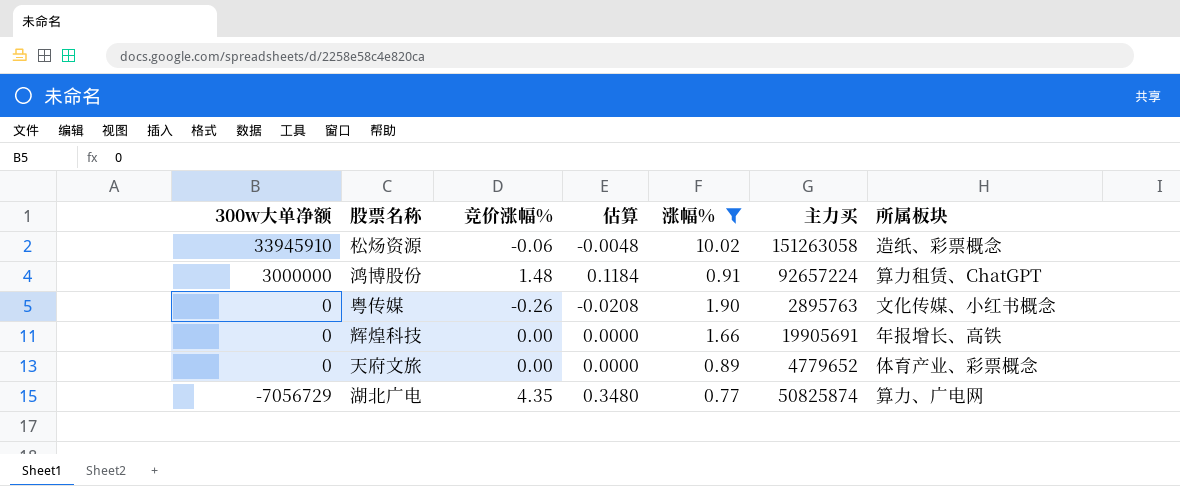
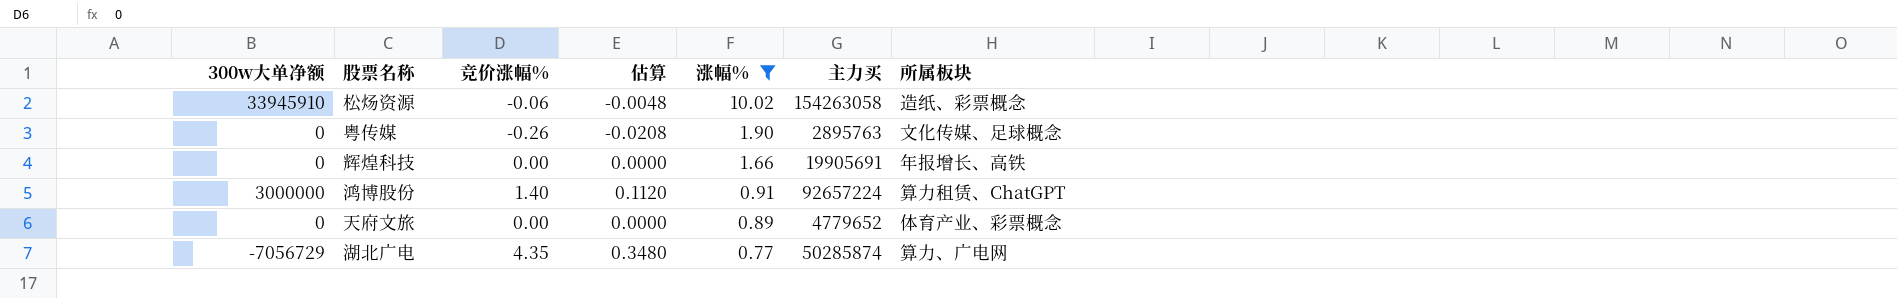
row order: 300w大单净额 descending -> 涨幅% descending
松炀资源 | 主力买: 151263058 -> 154263058
粤传媒 | 所属板块: 文化传媒、小红书概念 -> 文化传媒、足球概念
鸿博股份 | 竞价涨幅%: 1.48 -> 1.40
鸿博股份 | 估算: 0.1184 -> 0.1120
湖北广电 | 主力买: 50825874 -> 50285874

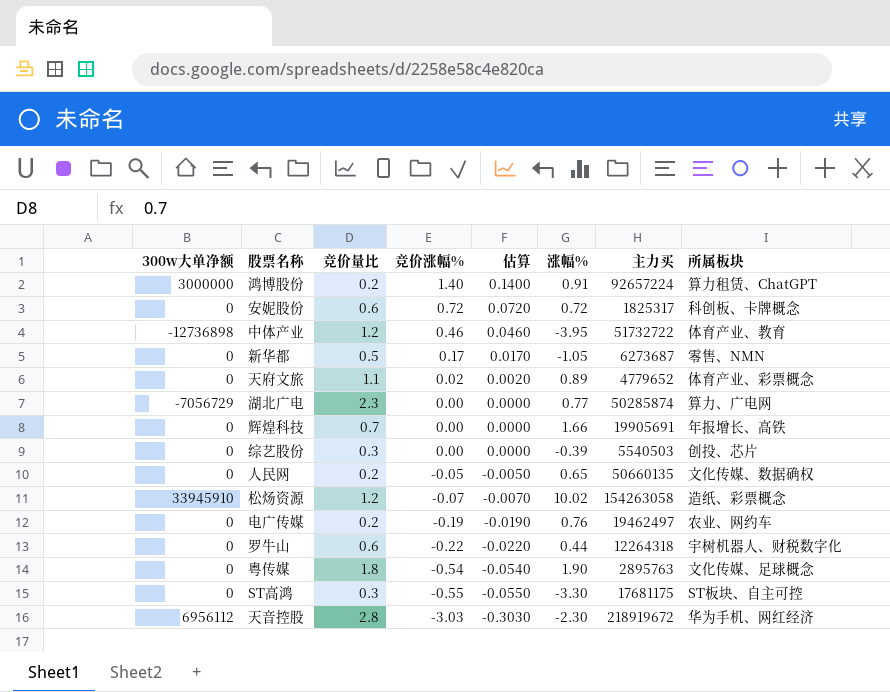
filter: 涨幅% >= 0.77 -> none
row order: 涨幅% descending -> 竞价涨幅% descending
column 竞价量比 | position: none -> 3
column 估算 | formula: [竞价涨幅%] * 0.08 -> [竞价涨幅%] * 0.1
天府文旅 | 竞价涨幅%: 0.00 -> 0.02
湖北广电 | 竞价涨幅%: 4.35 -> 0.00
松炀资源 | 竞价涨幅%: -0.06 -> -0.07
粤传媒 | 竞价涨幅%: -0.26 -> -0.54

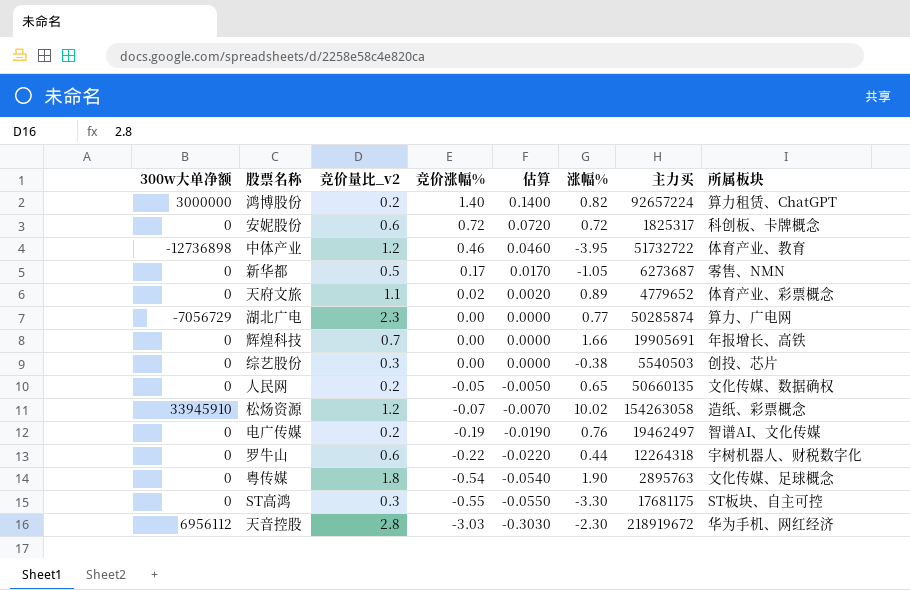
column name: 竞价量比 -> 竞价量比_v2
鸿博股份 | 涨幅%: 0.91 -> 0.82
综艺股份 | 涨幅%: -0.39 -> -0.38
电广传媒 | 所属板块: 农业、网约车 -> 智谱AI、文化传媒

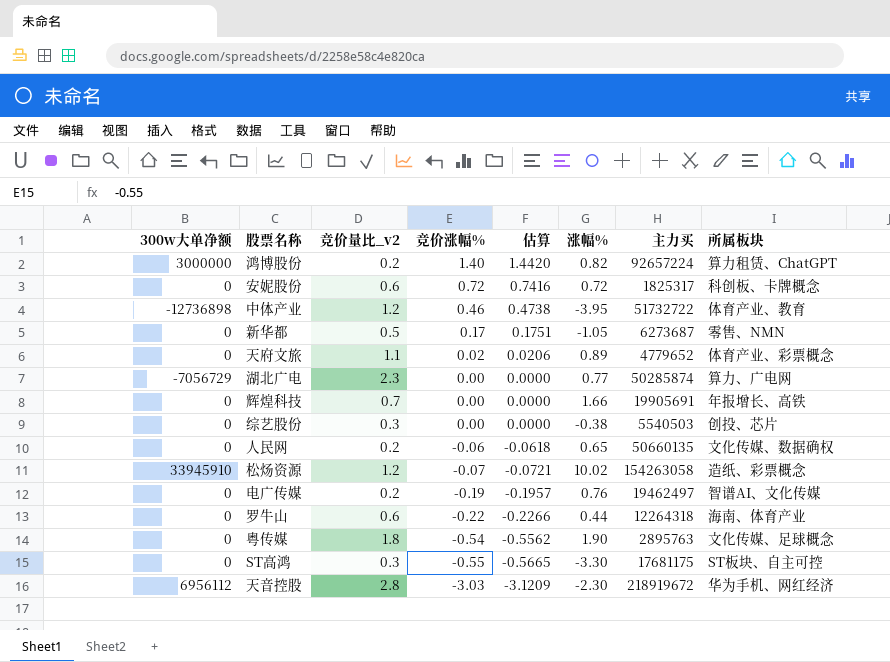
column 估算 | formula: [竞价涨幅%] * 0.1 -> [竞价涨幅%] * 1.03
人民网 | 竞价涨幅%: -0.05 -> -0.06
罗牛山 | 所属板块: 宇树机器人、财税数字化 -> 海南、体育产业

